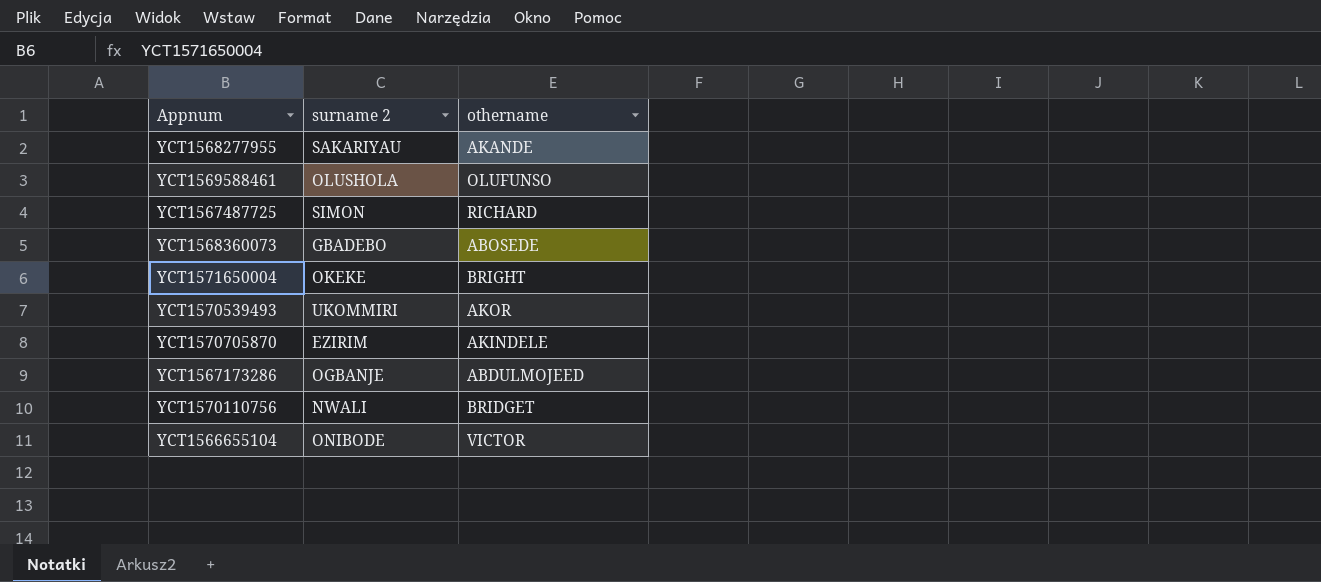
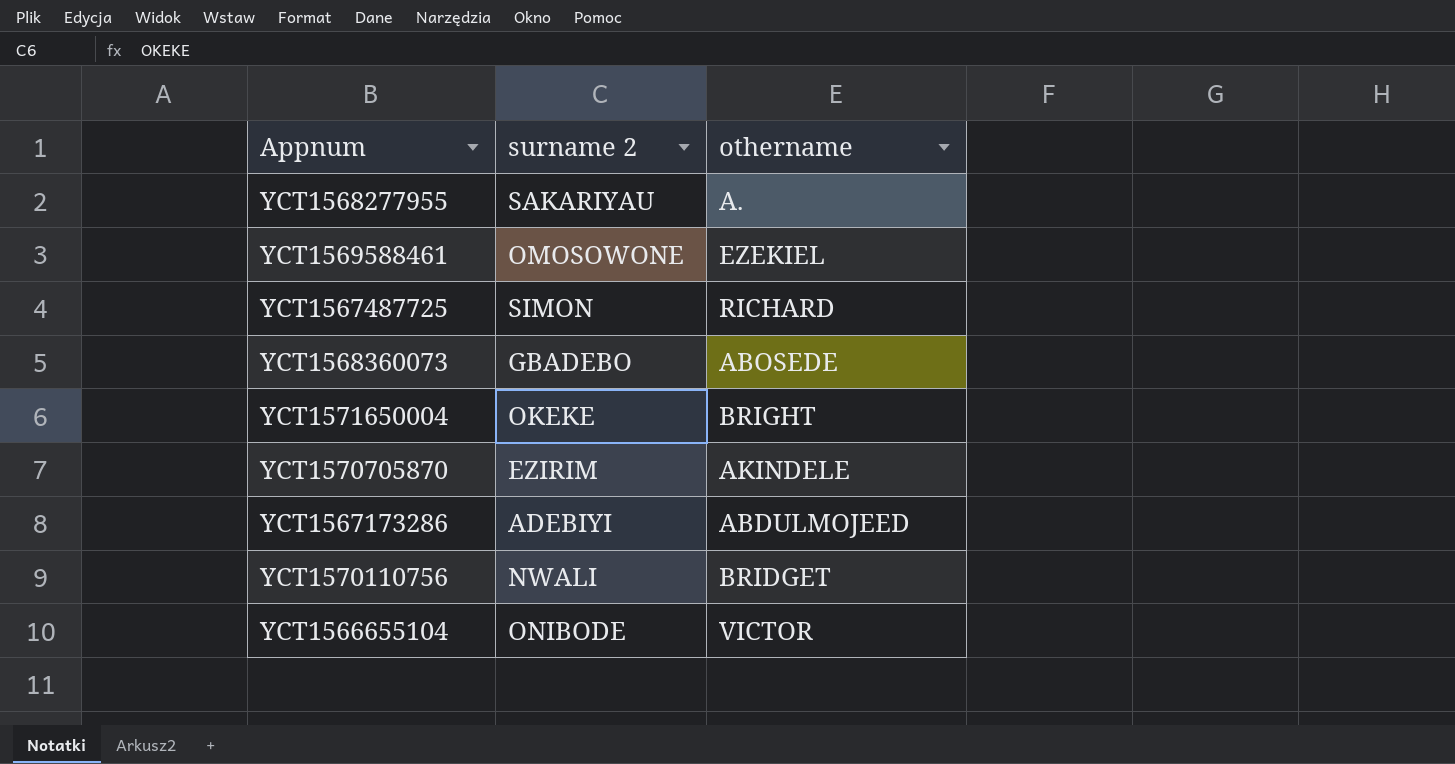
row YCT1570539493: UKOMMIRI | AKOR -> none
YCT1568277955 | othername: AKANDE -> A.
YCT1569588461 | surname 2: OLUSHOLA -> OMOSOWONE
YCT1569588461 | othername: OLUFUNSO -> EZEKIEL
YCT1567173286 | surname 2: OGBANJE -> ADEBIYI

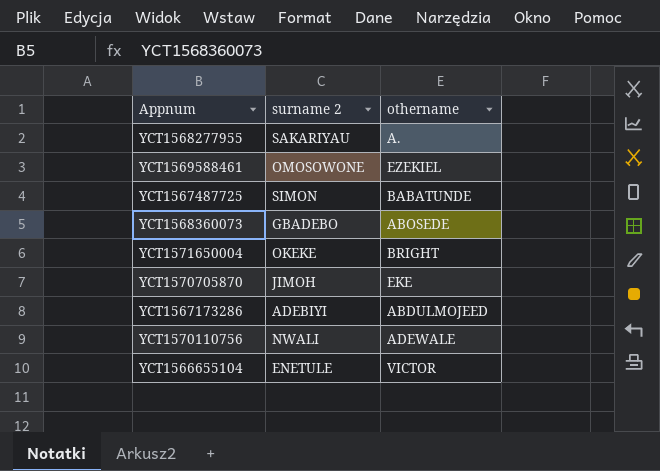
YCT1567487725 | othername: RICHARD -> BABATUNDE
YCT1570705870 | surname 2: EZIRIM -> JIMOH
YCT1570705870 | othername: AKINDELE -> EKE
YCT1570110756 | othername: BRIDGET -> ADEWALE
YCT1566655104 | surname 2: ONIBODE -> ENETULE

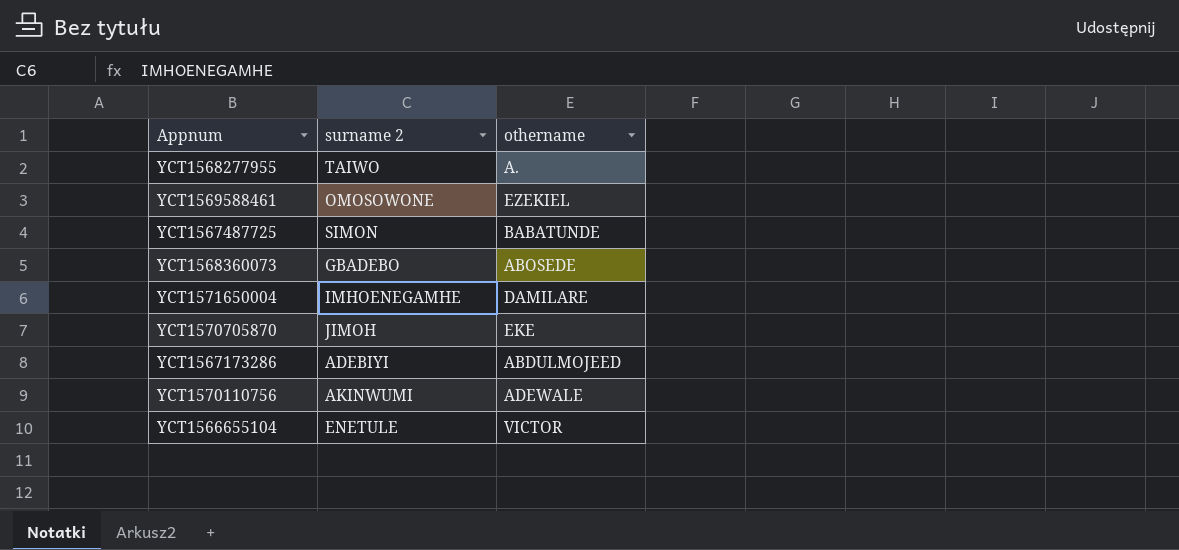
YCT1568277955 | surname 2: SAKARIYAU -> TAIWO
YCT1571650004 | surname 2: OKEKE -> IMHOENEGAMHE
YCT1571650004 | othername: BRIGHT -> DAMILARE
YCT1570110756 | surname 2: NWALI -> AKINWUMI

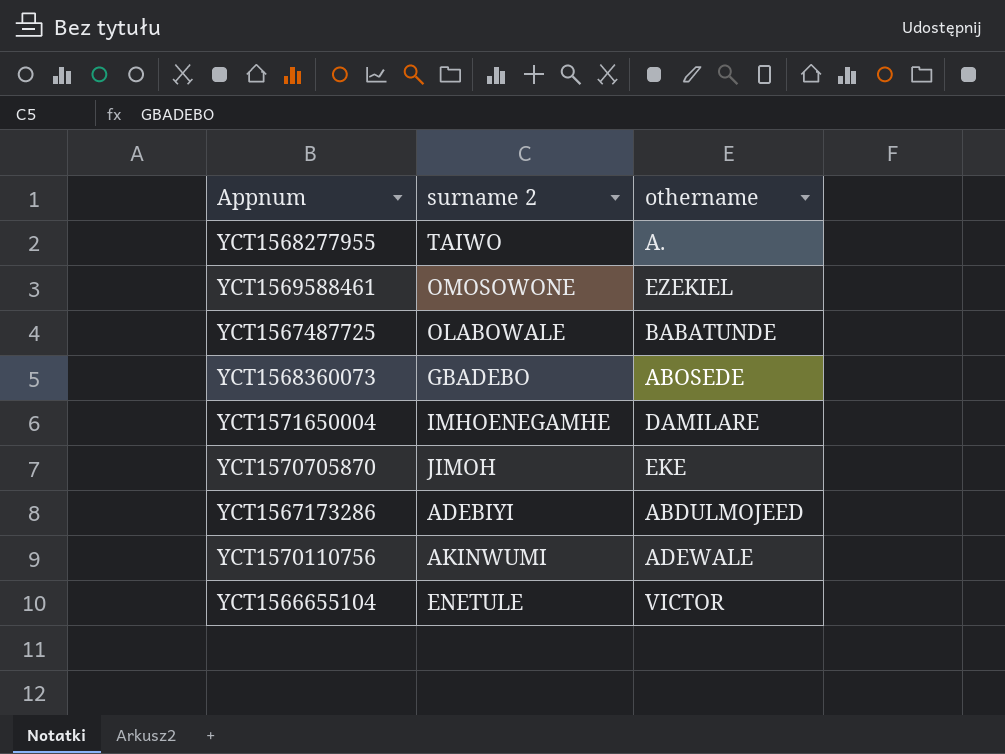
YCT1567487725 | surname 2: SIMON -> OLABOWALE

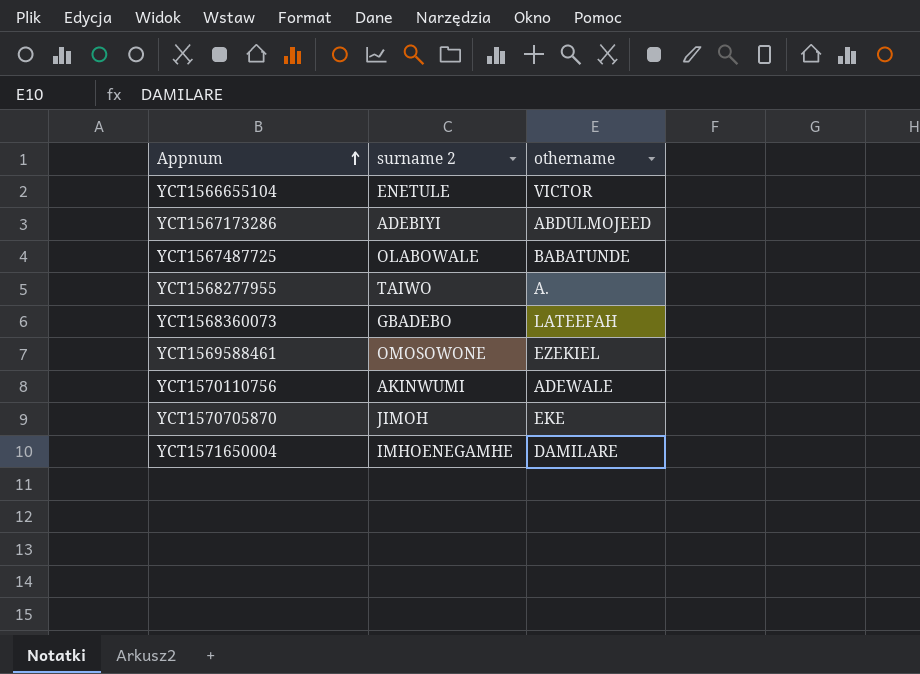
row order: none -> Appnum ascending
YCT1568360073 | othername: ABOSEDE -> LATEEFAH

